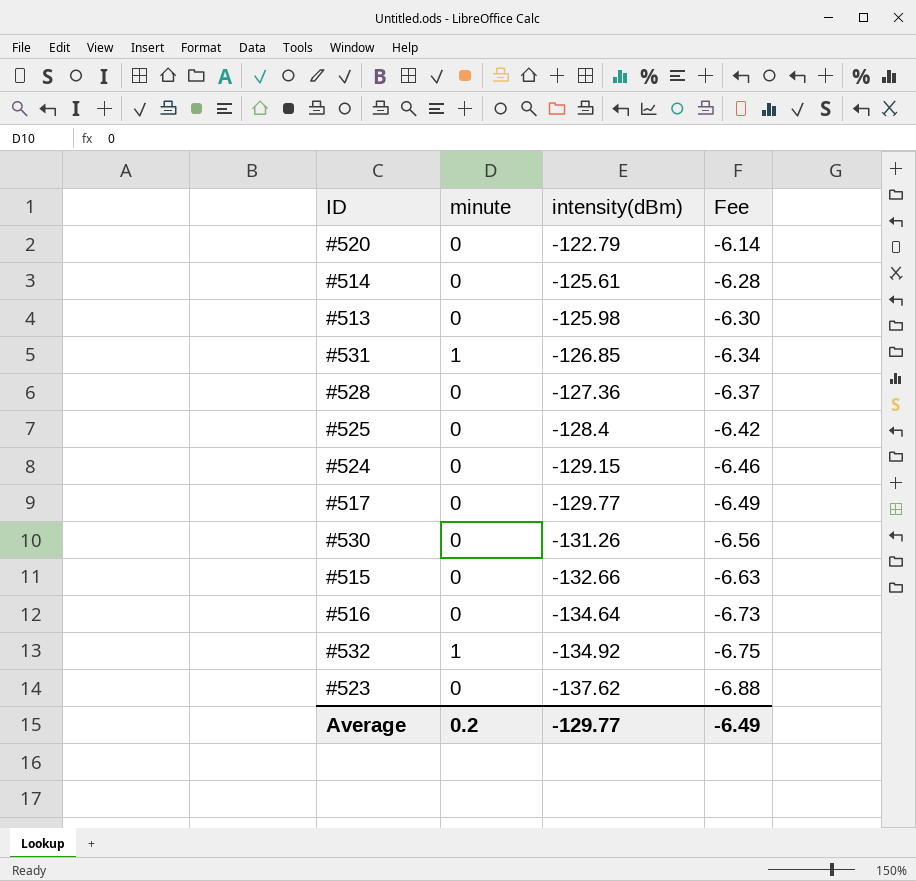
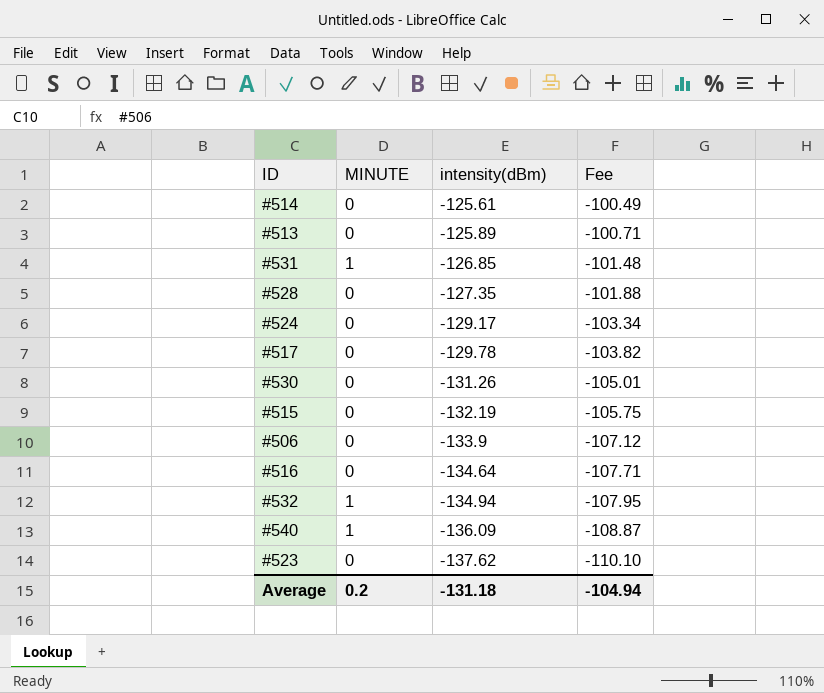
column name: minute -> MINUTE
column Fee | formula: [intensity(dBm)] * 0.05 -> [intensity(dBm)] * 0.8
row #520: 0 | -122.79 | -6.14 -> none
row #525: 0 | -128.4 | -6.42 -> none
#513 | intensity(dBm): -125.98 -> -125.89
#528 | intensity(dBm): -127.36 -> -127.35
#524 | intensity(dBm): -129.15 -> -129.17
#517 | intensity(dBm): -129.77 -> -129.78
#515 | intensity(dBm): -132.66 -> -132.19
row #506: none -> 0 | -133.9 | -107.12
#532 | intensity(dBm): -134.92 -> -134.94
row #540: none -> 1 | -136.09 | -108.87
Average | intensity(dBm): -129.77 -> -131.18
Average | Fee: -6.49 -> -104.94

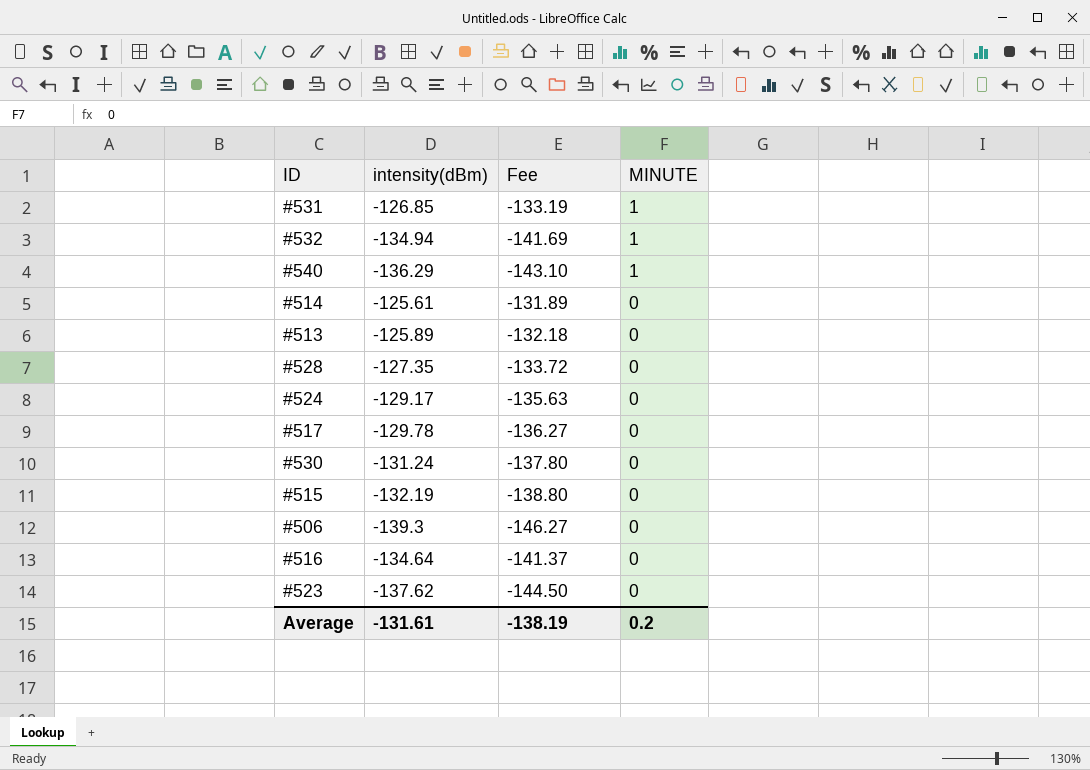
row order: intensity(dBm) descending -> MINUTE descending
column Fee | formula: [intensity(dBm)] * 0.8 -> [intensity(dBm)] * 1.05
column MINUTE | position: 2 -> 4
#540 | intensity(dBm): -136.09 -> -136.29
#530 | intensity(dBm): -131.26 -> -131.24
#506 | intensity(dBm): -133.9 -> -139.3
Average | intensity(dBm): -131.18 -> -131.61
Average | Fee: -104.94 -> -138.19

